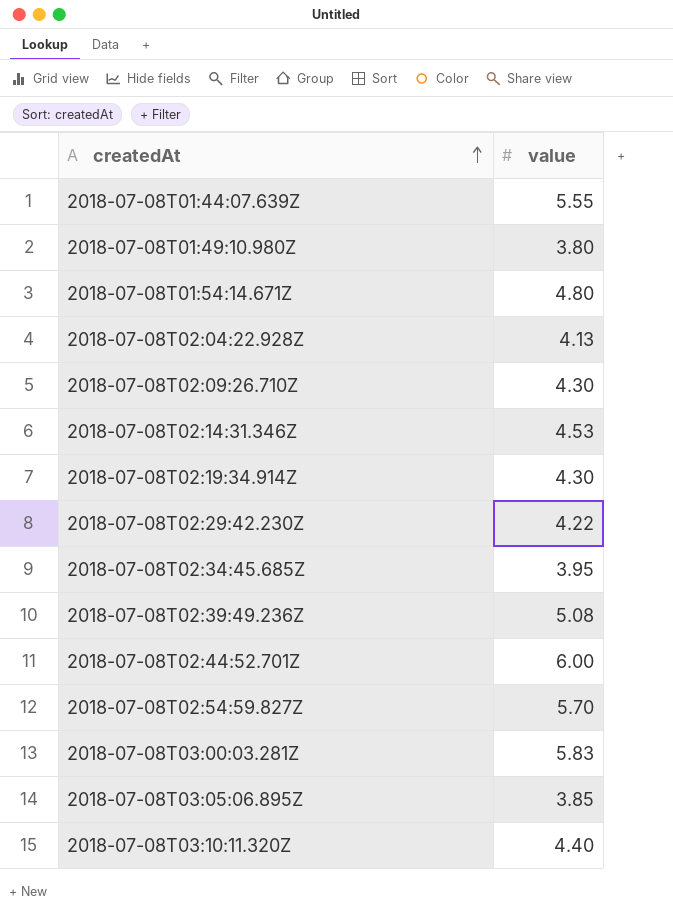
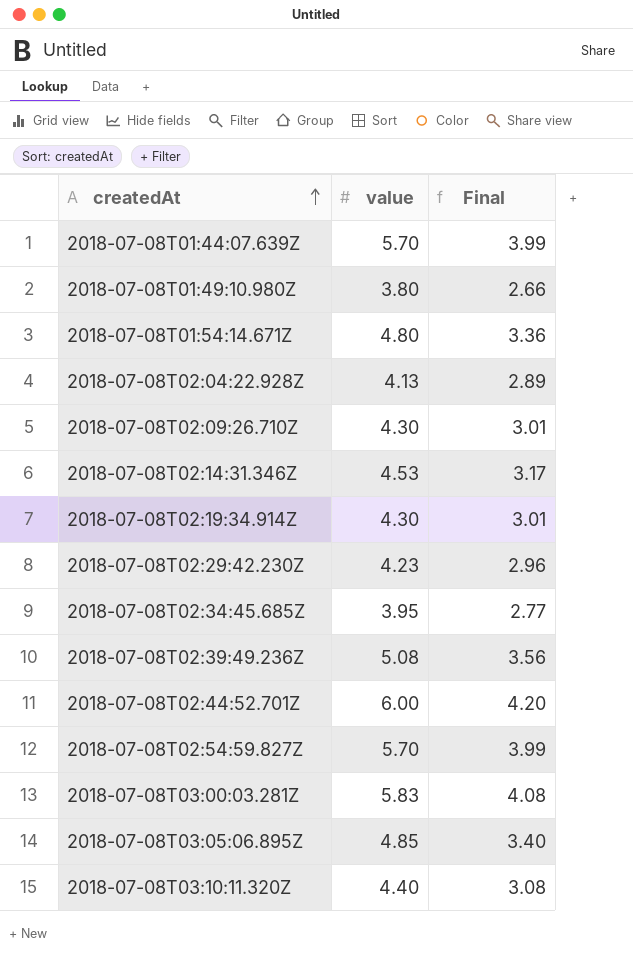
column Final | formula: none -> [value] * 0.7
2018-07-08T01:44:07.639Z | value: 5.55 -> 5.70
2018-07-08T02:29:42.230Z | value: 4.22 -> 4.23
2018-07-08T03:05:06.895Z | value: 3.85 -> 4.85

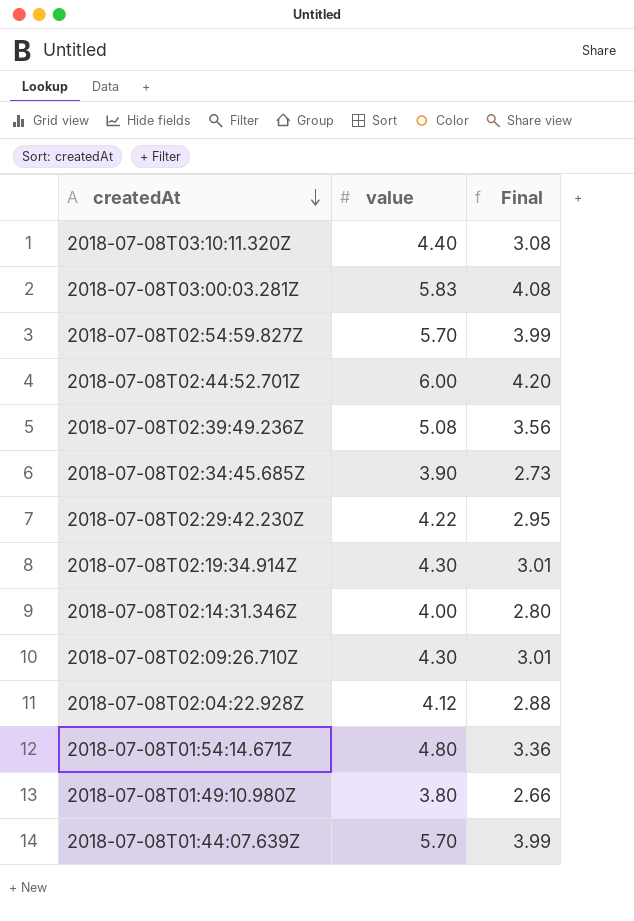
row order: createdAt ascending -> createdAt descending
row 2018-07-08T03:05:06.895Z: 4.85 | 3.40 -> none
2018-07-08T02:34:45.685Z | value: 3.95 -> 3.90
2018-07-08T02:34:45.685Z | Final: 2.77 -> 2.73
2018-07-08T02:29:42.230Z | value: 4.23 -> 4.22
2018-07-08T02:29:42.230Z | Final: 2.96 -> 2.95
2018-07-08T02:14:31.346Z | value: 4.53 -> 4.00
2018-07-08T02:14:31.346Z | Final: 3.17 -> 2.80
2018-07-08T02:04:22.928Z | value: 4.13 -> 4.12
2018-07-08T02:04:22.928Z | Final: 2.89 -> 2.88

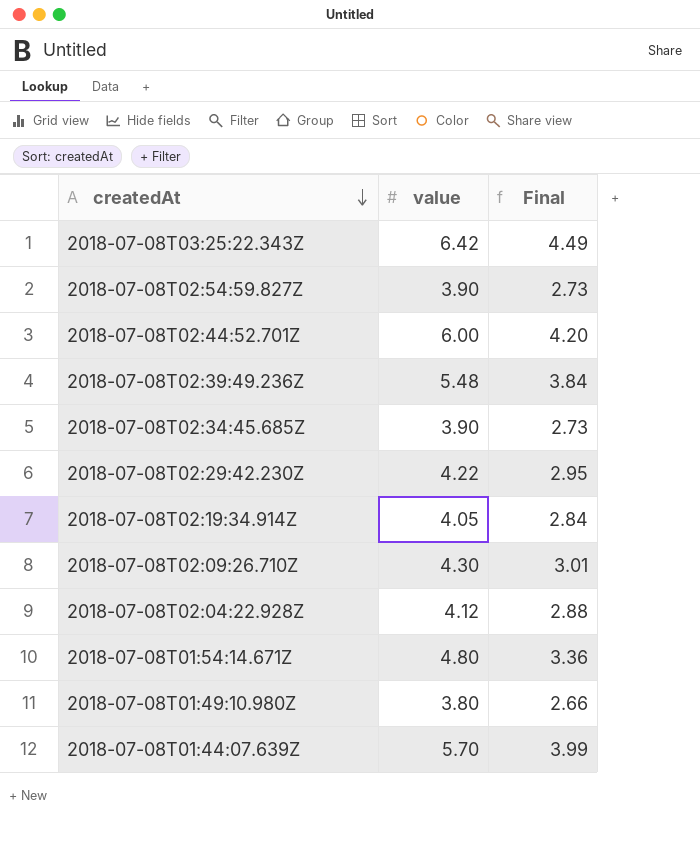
row 2018-07-08T03:10:11.320Z: 4.40 | 3.08 -> none
row 2018-07-08T03:00:03.281Z: 5.83 | 4.08 -> none
row 2018-07-08T02:14:31.346Z: 4.00 | 2.80 -> none
row 2018-07-08T03:25:22.343Z: none -> 6.42 | 4.49
2018-07-08T02:54:59.827Z | value: 5.70 -> 3.90
2018-07-08T02:54:59.827Z | Final: 3.99 -> 2.73
2018-07-08T02:39:49.236Z | value: 5.08 -> 5.48
2018-07-08T02:39:49.236Z | Final: 3.56 -> 3.84
2018-07-08T02:19:34.914Z | value: 4.30 -> 4.05
2018-07-08T02:19:34.914Z | Final: 3.01 -> 2.84

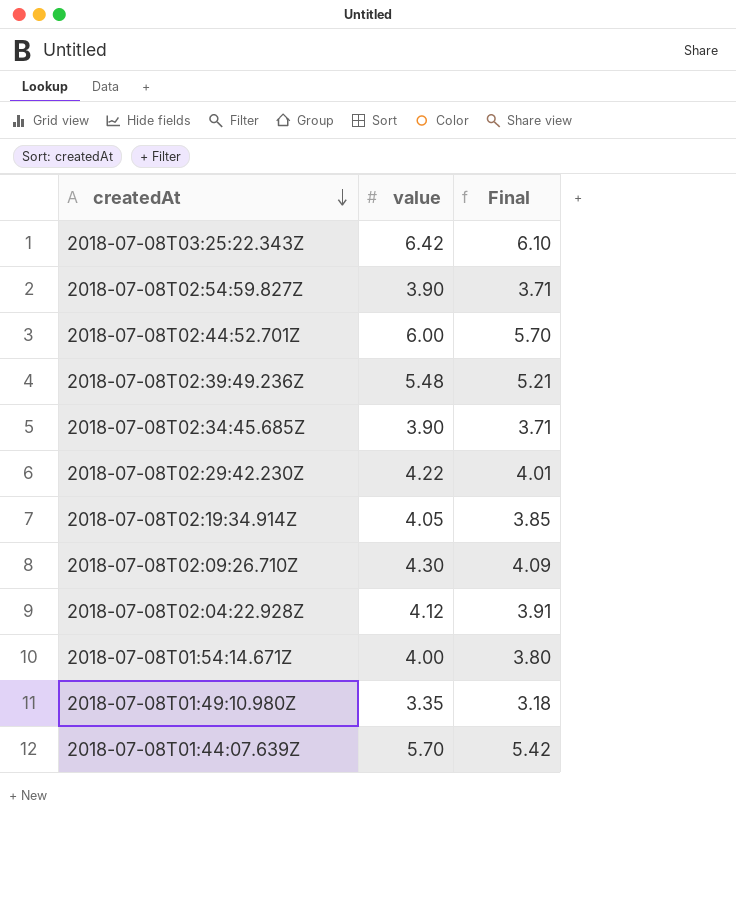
column Final | formula: [value] * 0.7 -> [value] * 0.95
2018-07-08T01:54:14.671Z | value: 4.80 -> 4.00
2018-07-08T01:49:10.980Z | value: 3.80 -> 3.35

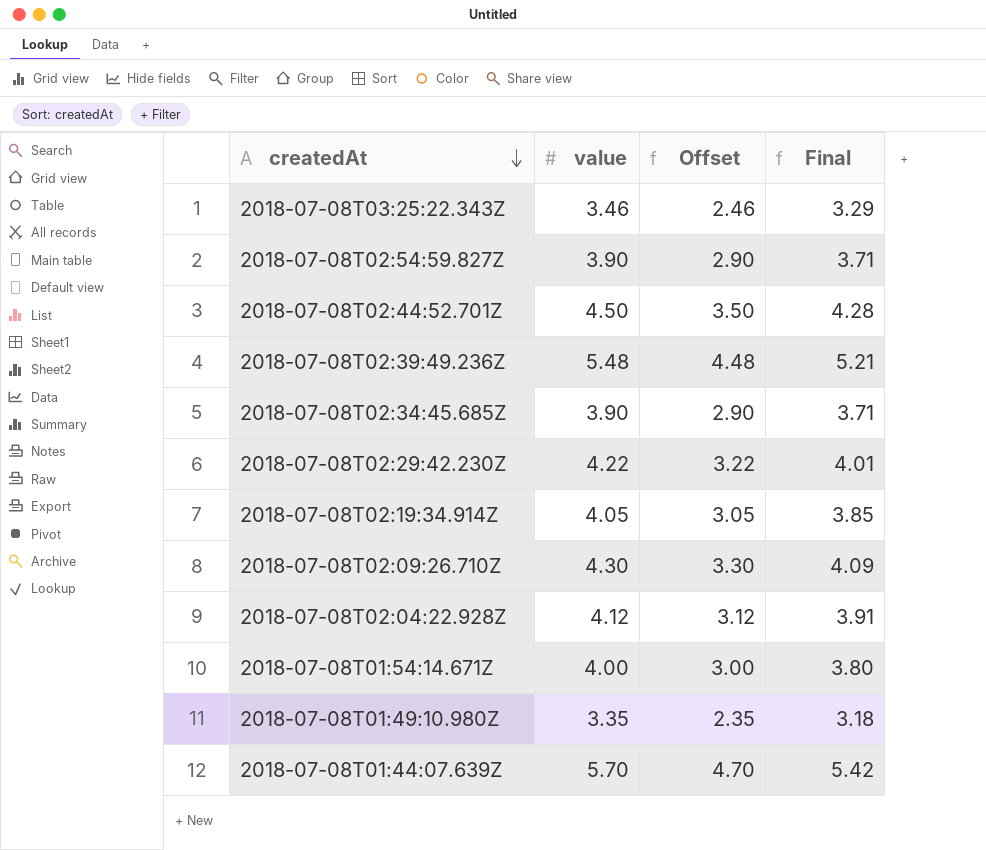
column Offset | formula: none -> [value] - 1
2018-07-08T03:25:22.343Z | value: 6.42 -> 3.46
2018-07-08T03:25:22.343Z | Final: 6.10 -> 3.29
2018-07-08T02:44:52.701Z | value: 6.00 -> 4.50
2018-07-08T02:44:52.701Z | Final: 5.70 -> 4.28

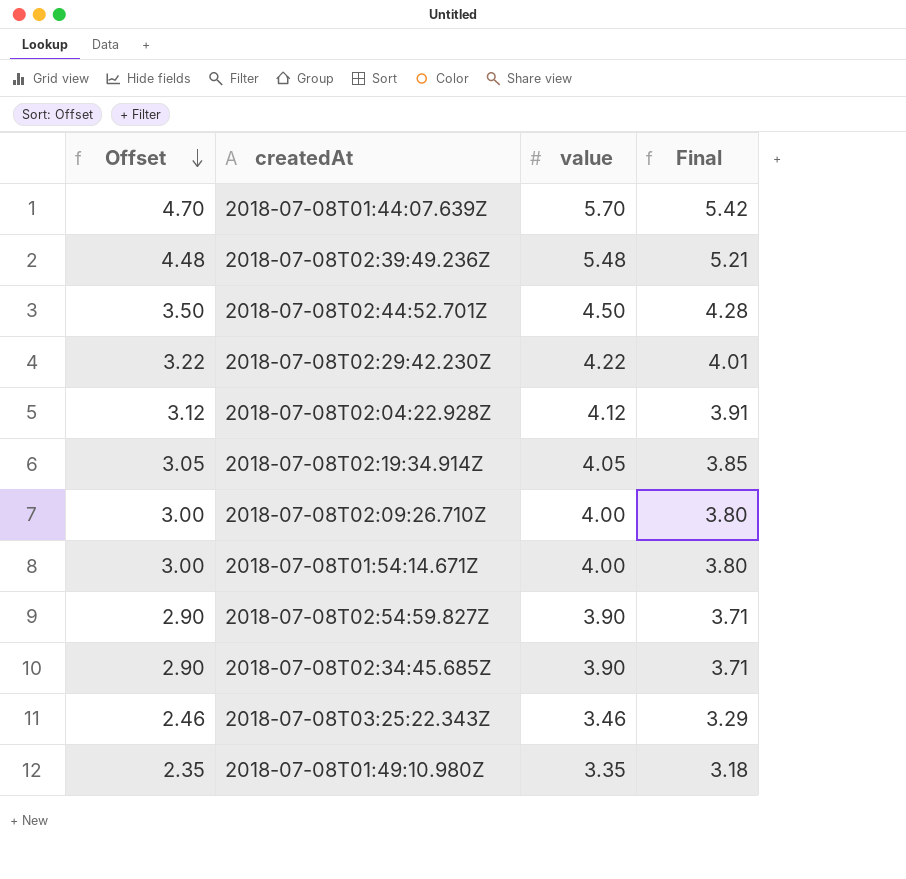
row order: createdAt descending -> Offset descending
column Offset | position: 3 -> 1
2018-07-08T02:09:26.710Z | Offset: 3.30 -> 3.00
2018-07-08T02:09:26.710Z | value: 4.30 -> 4.00
2018-07-08T02:09:26.710Z | Final: 4.09 -> 3.80

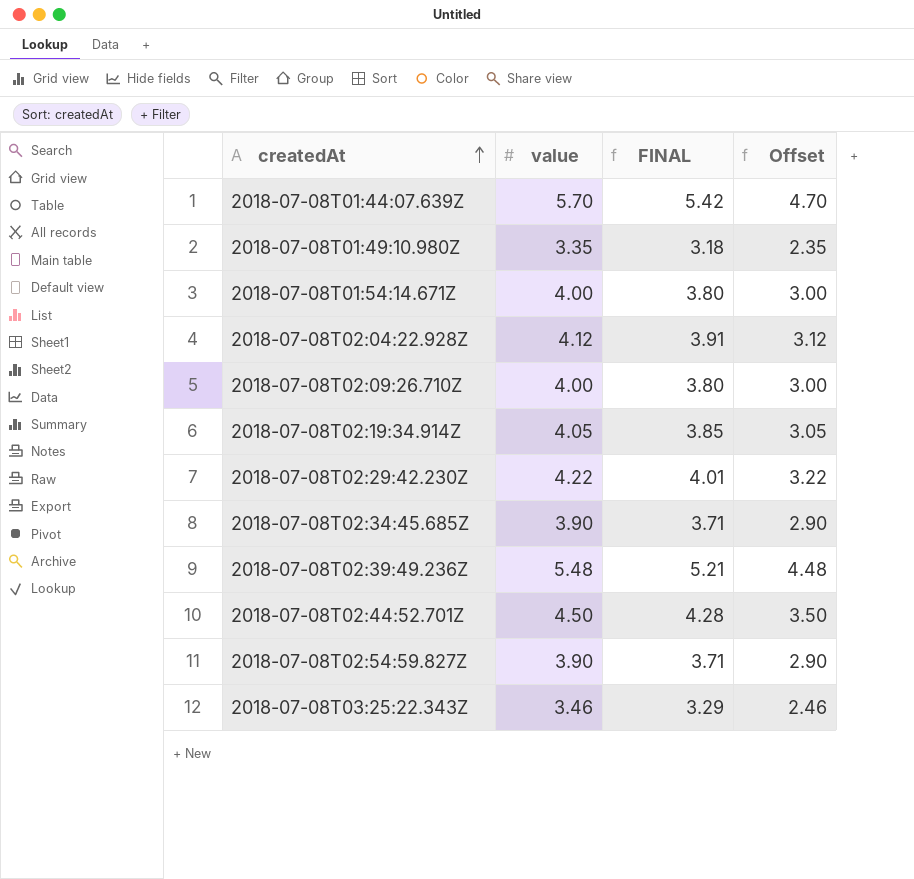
row order: Offset descending -> createdAt ascending
column name: Final -> FINAL
column Offset | position: 1 -> 4

